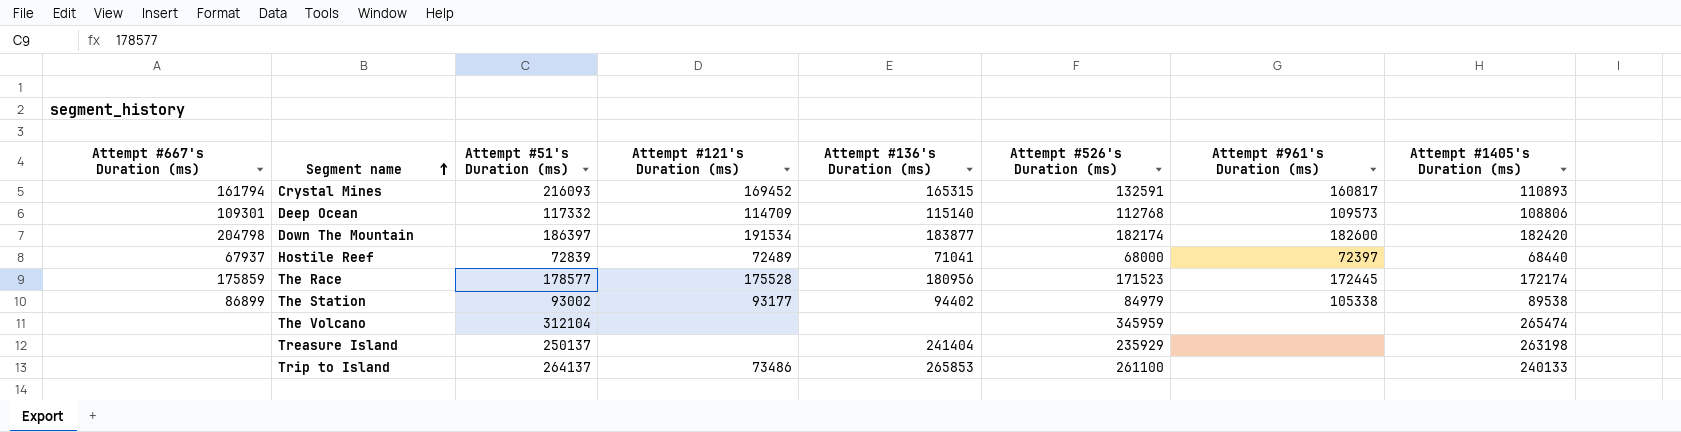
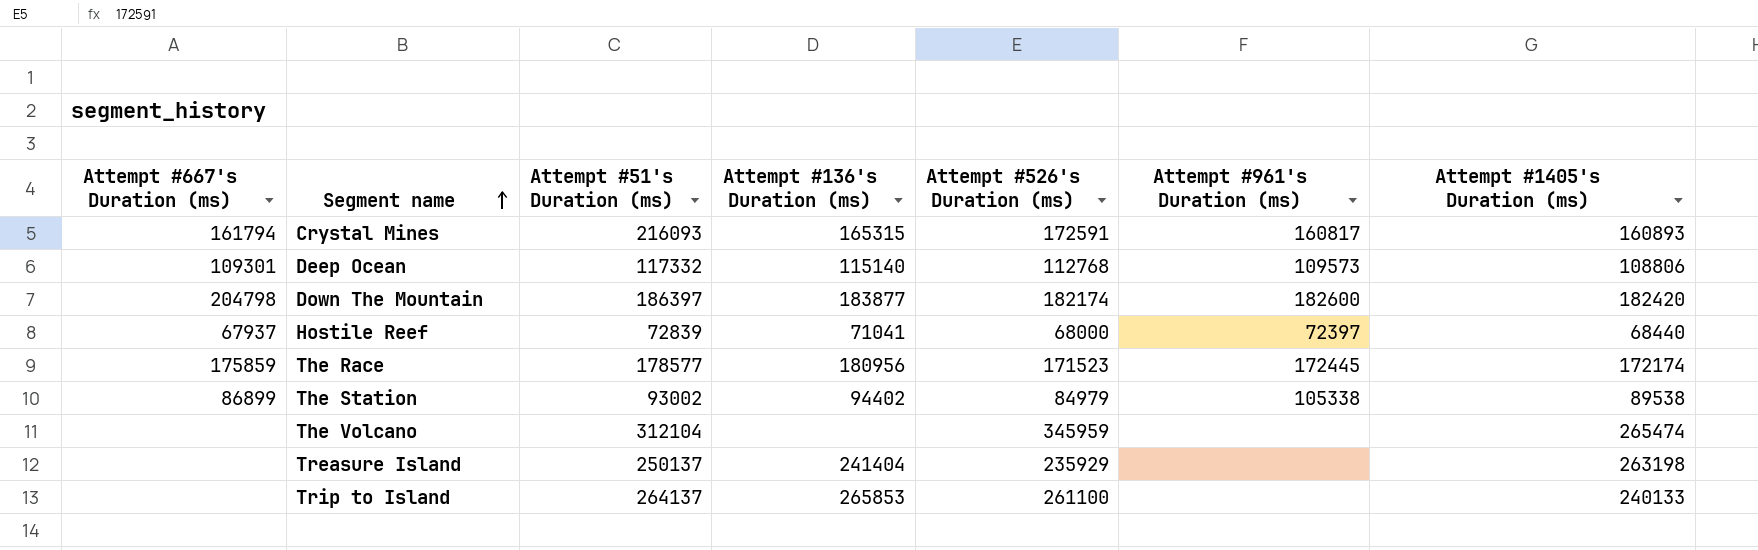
column Attempt #121's Duration (ms) | position: 4 -> none
Crystal Mines | Attempt #526's Duration (ms): 132591 -> 172591
Crystal Mines | Attempt #1405's Duration (ms): 110893 -> 160893

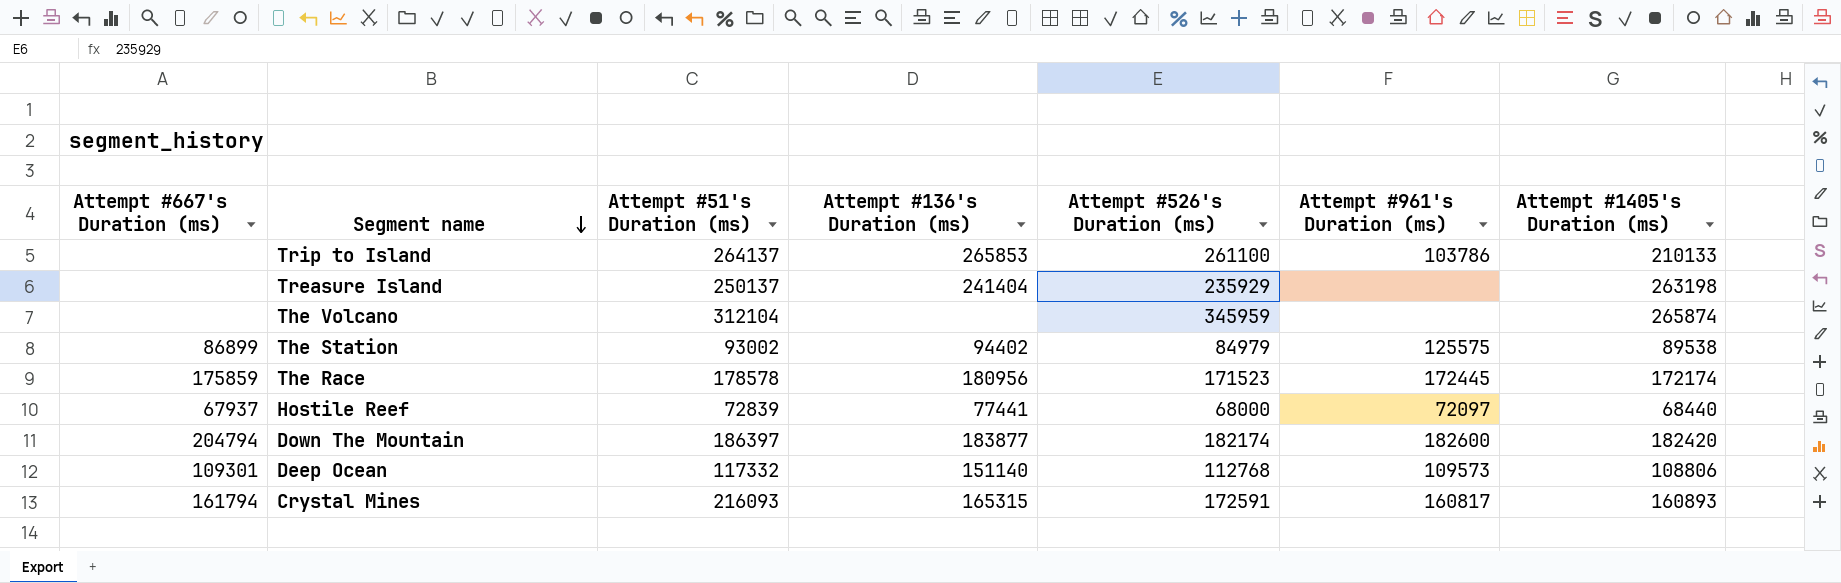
row order: Segment name ascending -> Segment name descending
Trip to Island | Attempt #961's Duration (ms): none -> 103786
Trip to Island | Attempt #1405's Duration (ms): 240133 -> 210133
The Volcano | Attempt #1405's Duration (ms): 265474 -> 265874
The Station | Attempt #961's Duration (ms): 105338 -> 125575
The Race | Attempt #51's Duration (ms): 178577 -> 178578
Hostile Reef | Attempt #136's Duration (ms): 71041 -> 77441
Hostile Reef | Attempt #961's Duration (ms): 72397 -> 72097
Down The Mountain | Attempt #667's Duration (ms): 204798 -> 204794
Deep Ocean | Attempt #136's Duration (ms): 115140 -> 151140

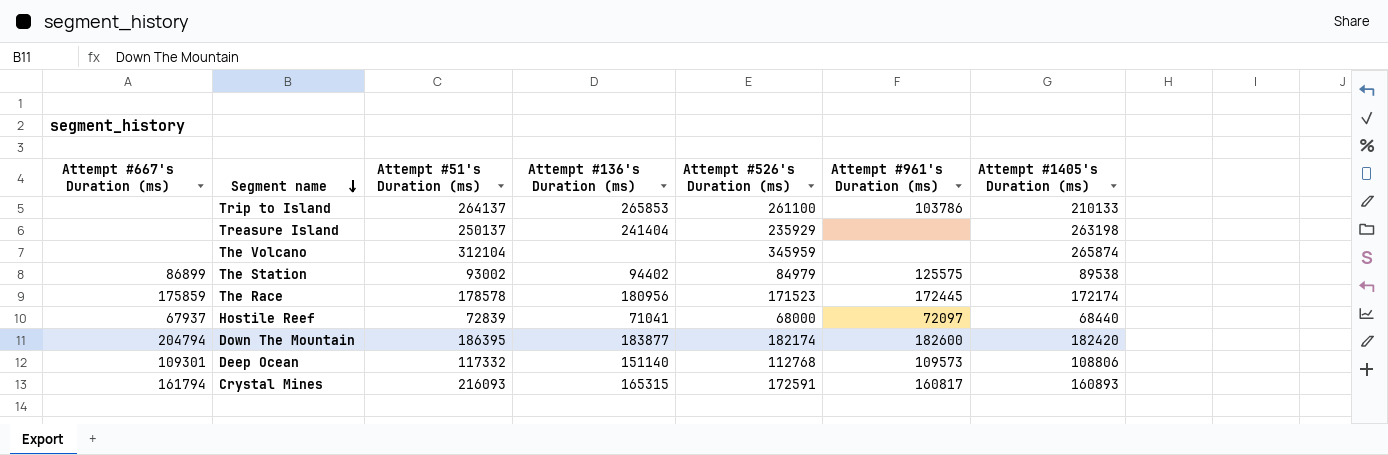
Hostile Reef | Attempt #136's Duration (ms): 77441 -> 71041
Down The Mountain | Attempt #51's Duration (ms): 186397 -> 186395

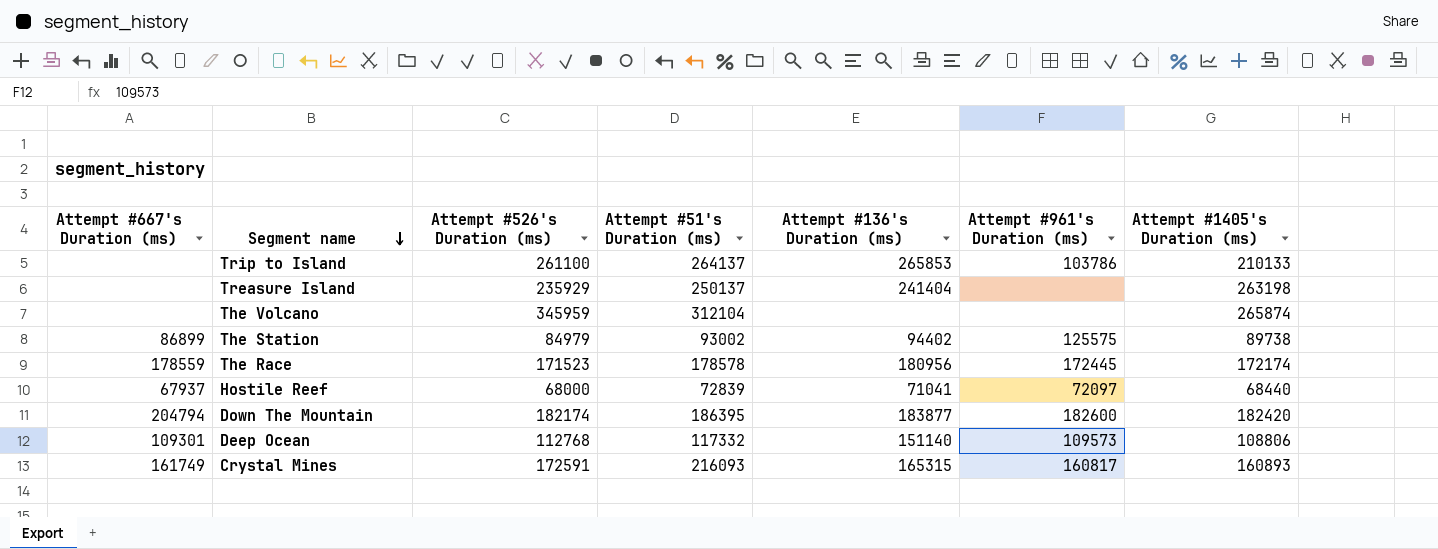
column Attempt #526's Duration (ms) | position: 5 -> 3
The Station | Attempt #1405's Duration (ms): 89538 -> 89738
The Race | Attempt #667's Duration (ms): 175859 -> 178559
Crystal Mines | Attempt #667's Duration (ms): 161794 -> 161749

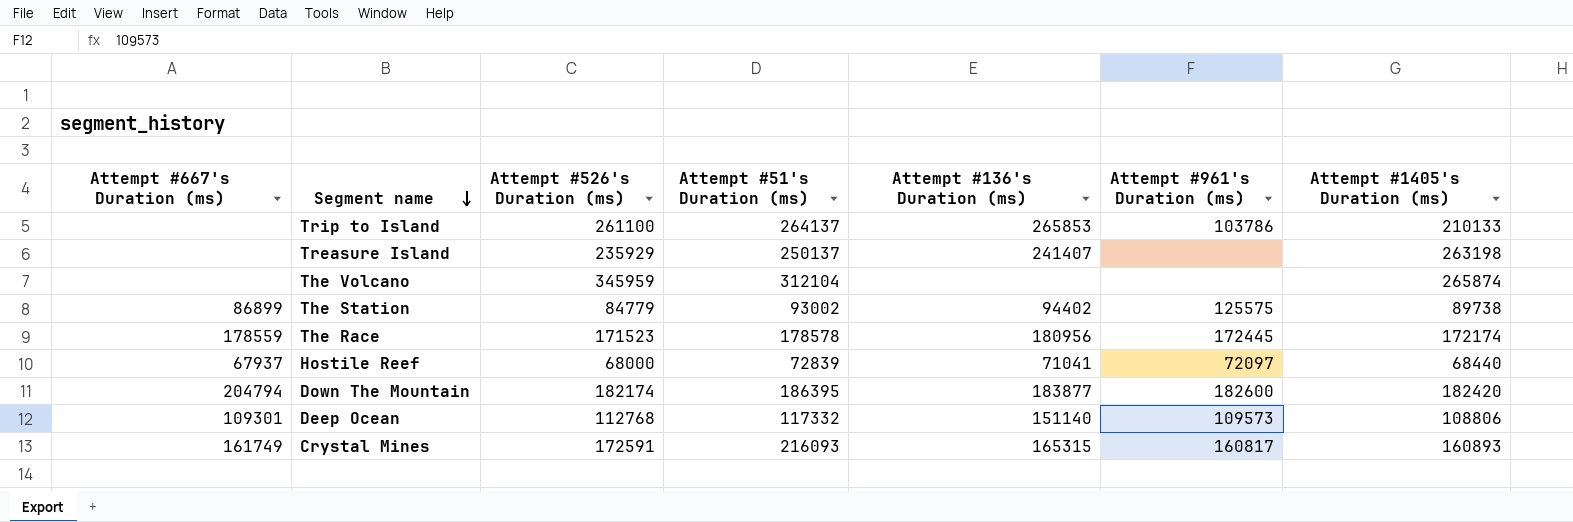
Treasure Island | Attempt #136's Duration (ms): 241404 -> 241407
The Station | Attempt #526's Duration (ms): 84979 -> 84779

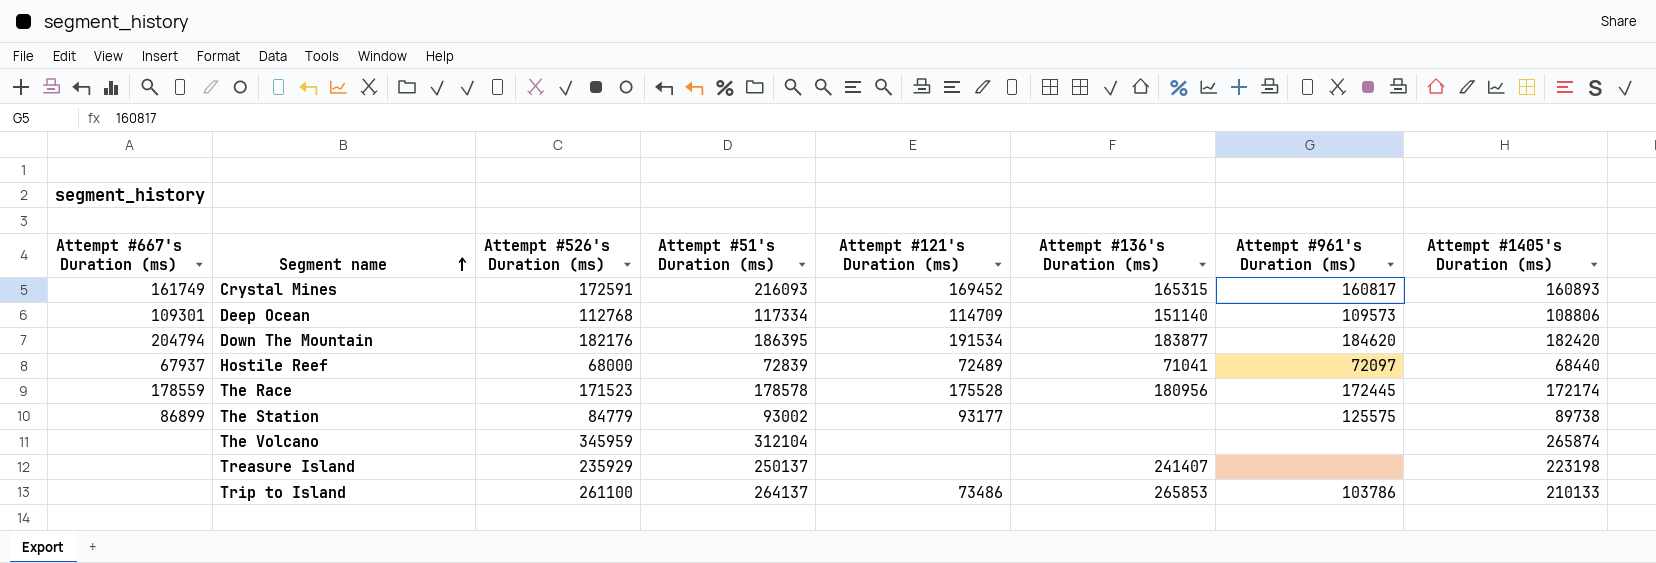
row order: Segment name descending -> Segment name ascending
column Attempt #121's Duration (ms) | position: none -> 5
Deep Ocean | Attempt #51's Duration (ms): 117332 -> 117334
Down The Mountain | Attempt #526's Duration (ms): 182174 -> 182176
Down The Mountain | Attempt #961's Duration (ms): 182600 -> 184620
The Station | Attempt #136's Duration (ms): 94402 -> none
Treasure Island | Attempt #1405's Duration (ms): 263198 -> 223198

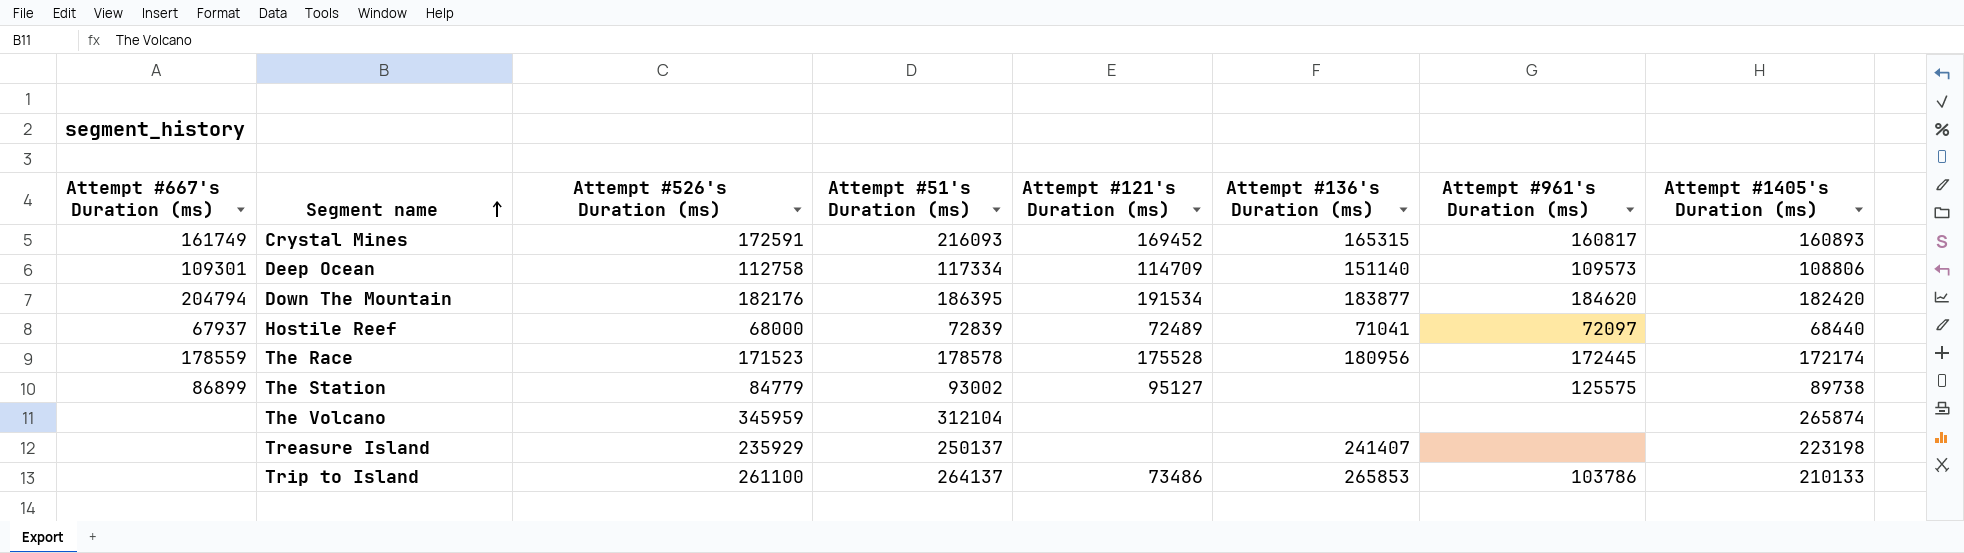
Deep Ocean | Attempt #526's Duration (ms): 112768 -> 112758
The Station | Attempt #121's Duration (ms): 93177 -> 95127

